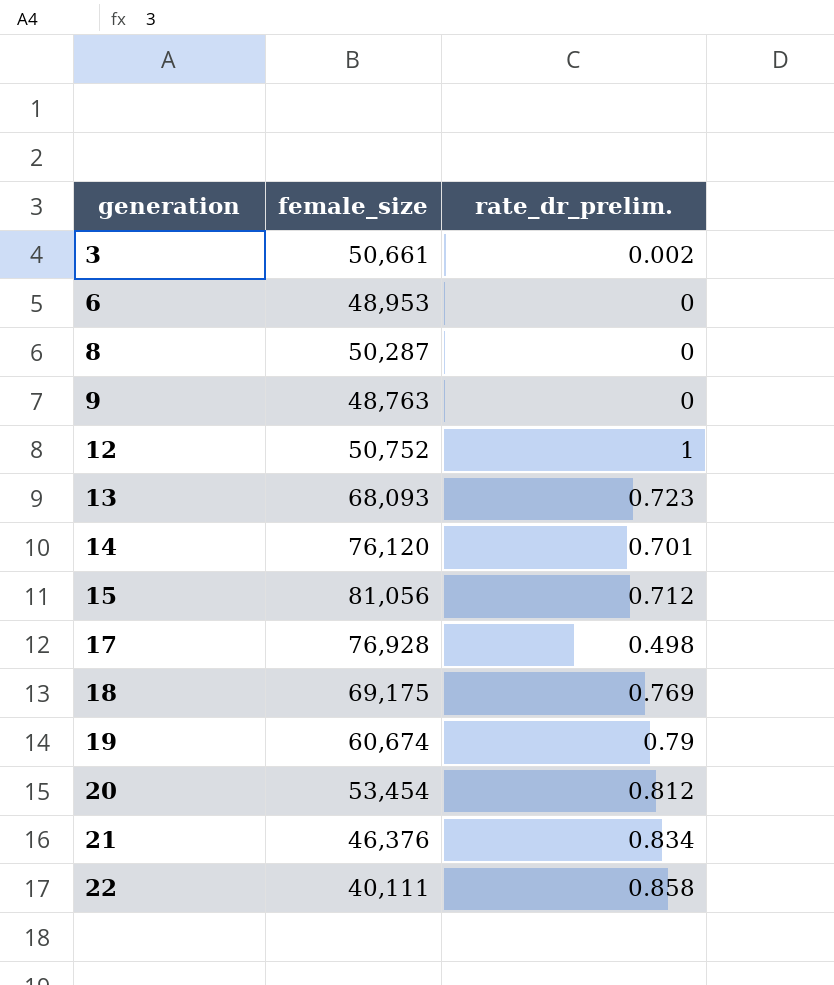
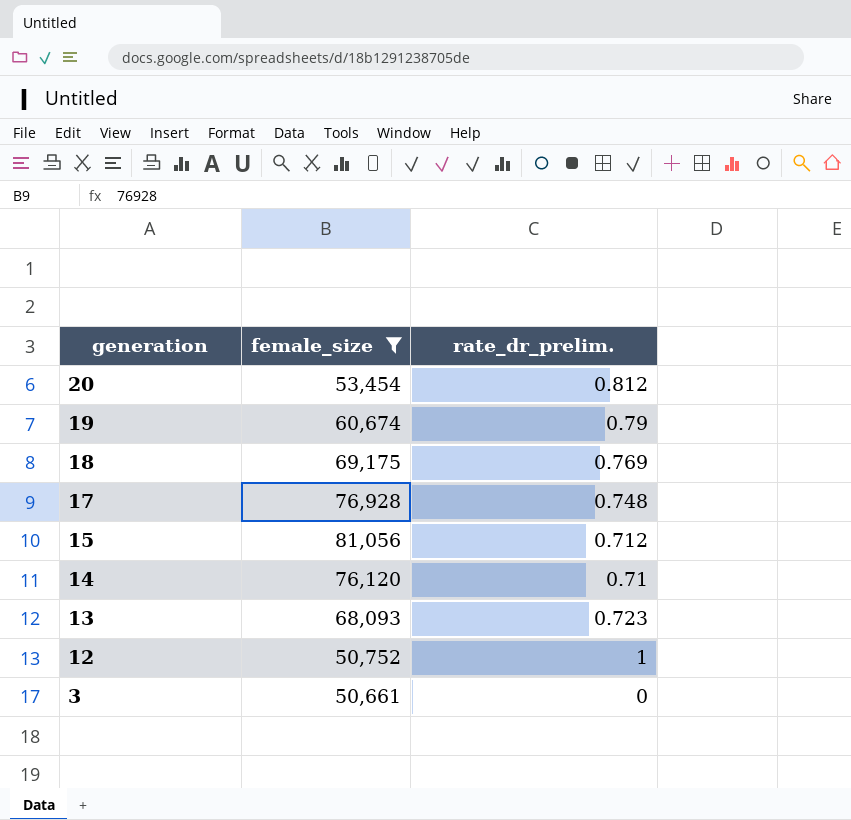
filter: none -> female_size >= 50,661
row order: generation ascending -> generation descending
17 | rate_dr_prelim.: 0.498 -> 0.748
14 | rate_dr_prelim.: 0.701 -> 0.71
3 | rate_dr_prelim.: 0.002 -> 0

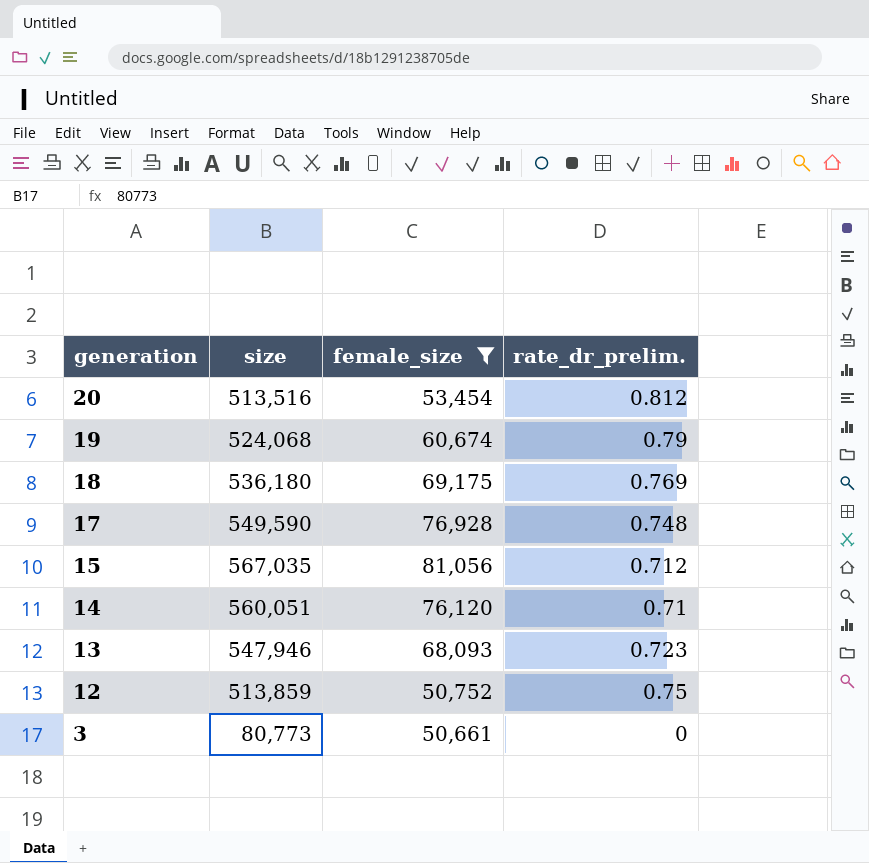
column size | position: none -> 2
12 | rate_dr_prelim.: 1 -> 0.75

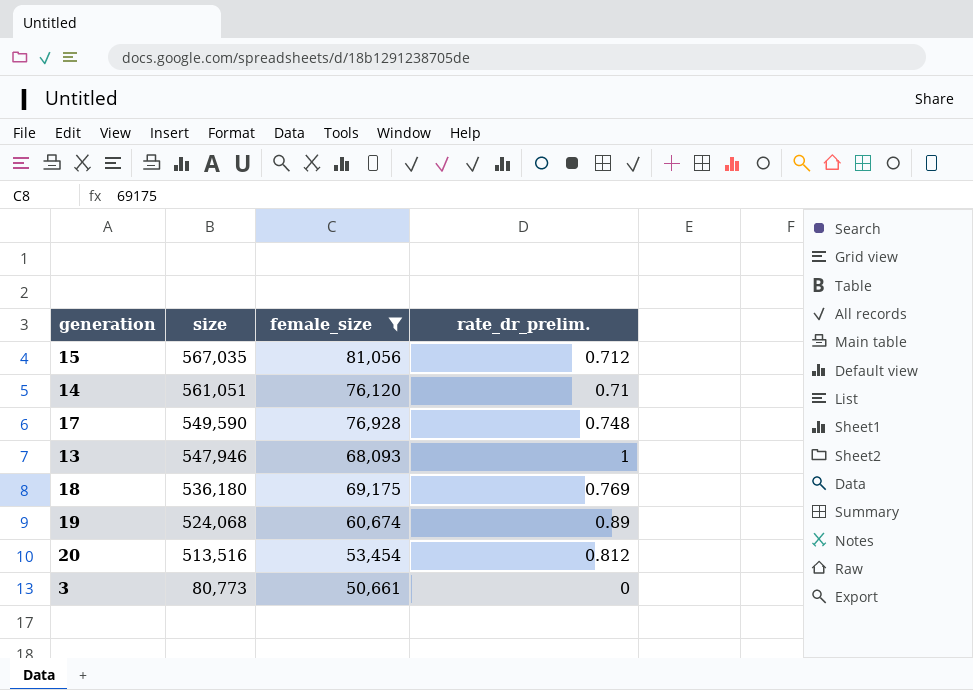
row order: generation descending -> size descending
row 12: 513,859 | 50,752 | 0.75 -> none
14 | size: 560,051 -> 561,051
13 | rate_dr_prelim.: 0.723 -> 1
19 | rate_dr_prelim.: 0.79 -> 0.89

